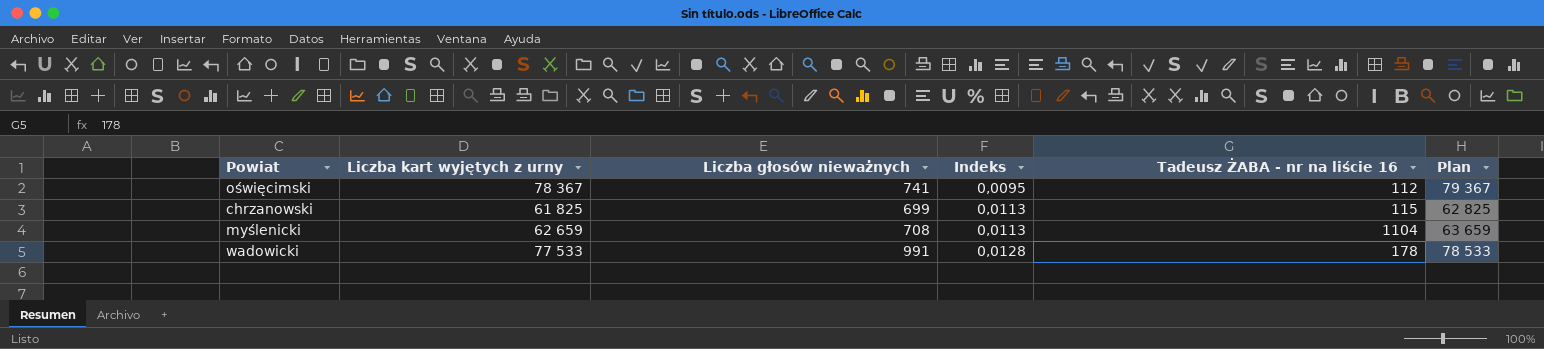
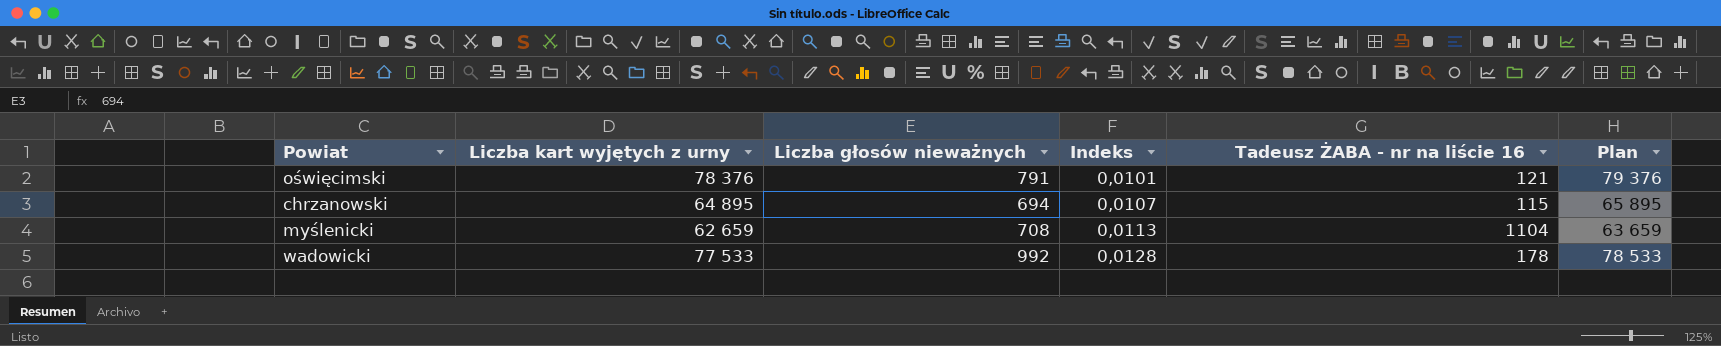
oświęcimski | Liczba kart wyjętych z urny: 78 367 -> 78 376
oświęcimski | Liczba głosów nieważnych: 741 -> 791
oświęcimski | Indeks: 0,0095 -> 0,0101
oświęcimski | Tadeusz ŻABA - nr na liście 16: 112 -> 121
oświęcimski | Plan: 79 367 -> 79 376
chrzanowski | Liczba kart wyjętych z urny: 61 825 -> 64 895
chrzanowski | Liczba głosów nieważnych: 699 -> 694
chrzanowski | Indeks: 0,0113 -> 0,0107
chrzanowski | Plan: 62 825 -> 65 895
wadowicki | Liczba głosów nieważnych: 991 -> 992

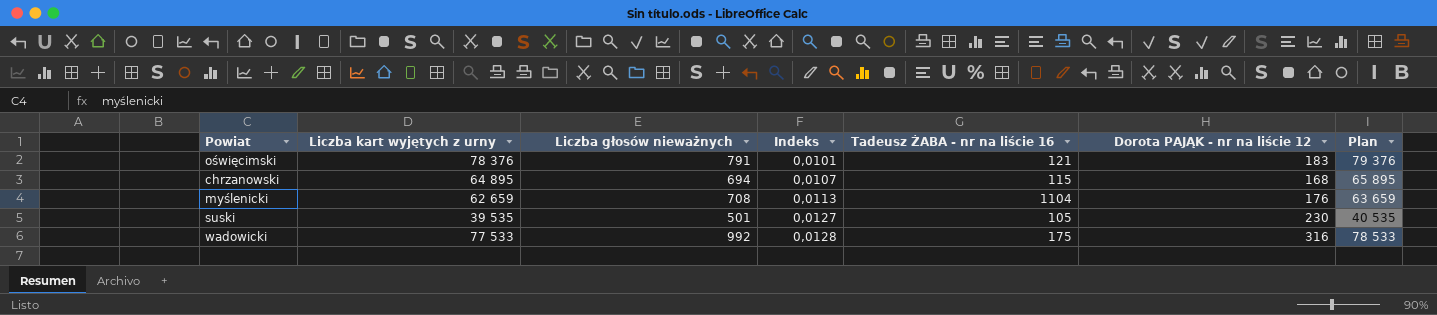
column Dorota PAJĄK - nr na liście 12 | position: none -> 6
row suski: none -> 39 535 | 501 | 0,0127 | 105 | 230 | 40 535
wadowicki | Tadeusz ŻABA - nr na liście 16: 178 -> 175

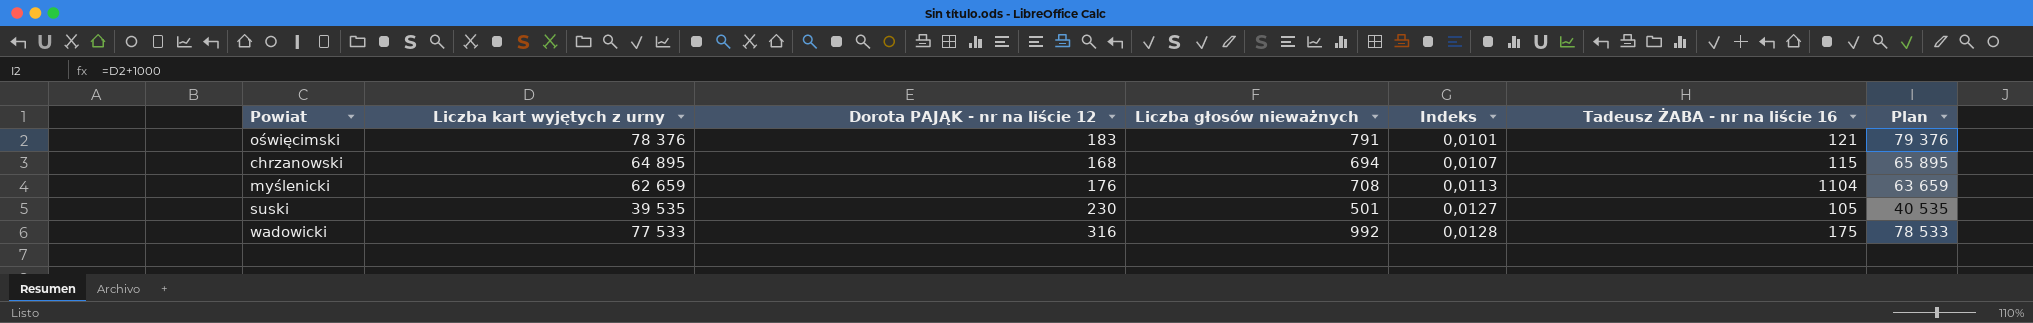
column Dorota PAJĄK - nr na liście 12 | position: 6 -> 3

